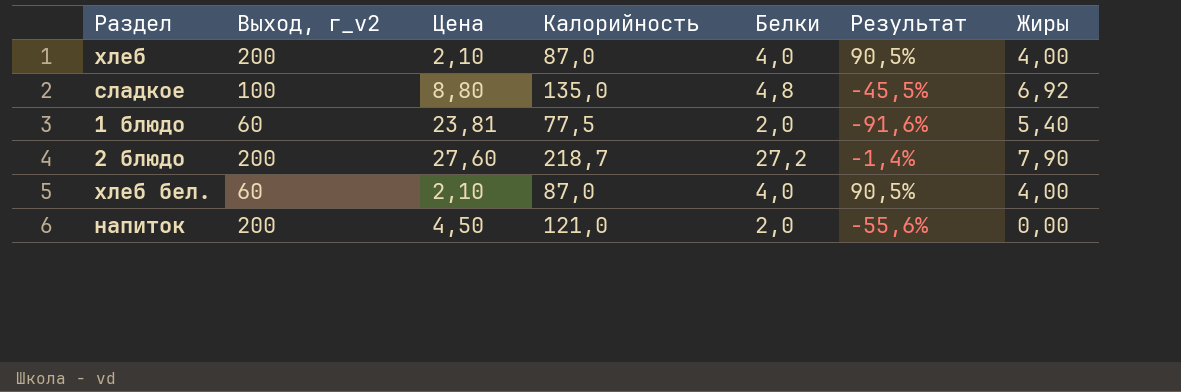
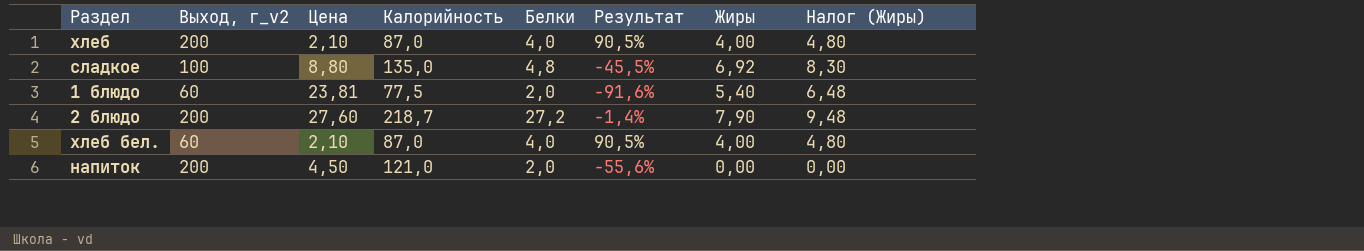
column Налог (Жиры) | formula: none -> [Жиры] * 1,2

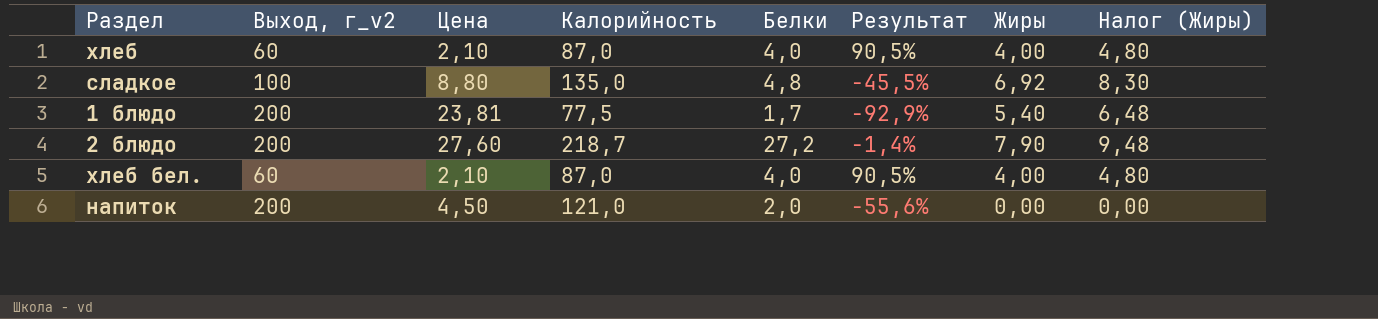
хлеб | Выход, г_v2: 200 -> 60
1 блюдо | Выход, г_v2: 60 -> 200
1 блюдо | Белки: 2,0 -> 1,7
1 блюдо | Результат: -91,6% -> -92,9%

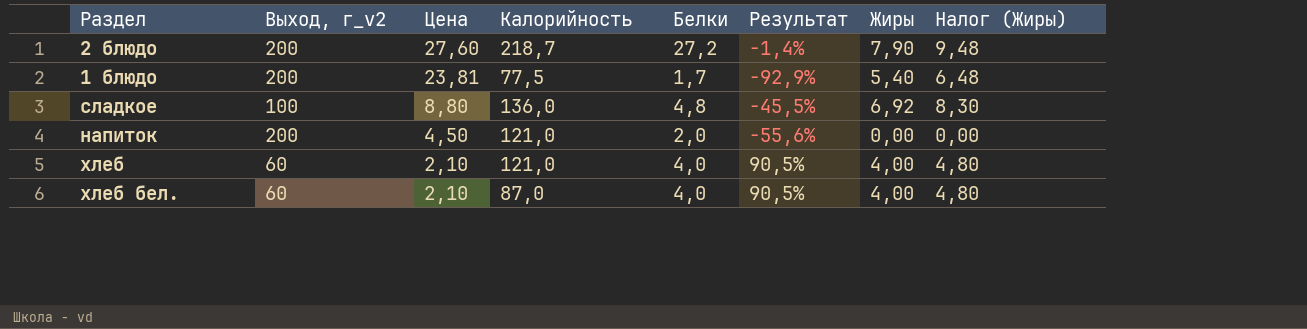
row order: none -> Цена descending
сладкое | Калорийность: 135,0 -> 136,0
хлеб | Калорийность: 87,0 -> 121,0

